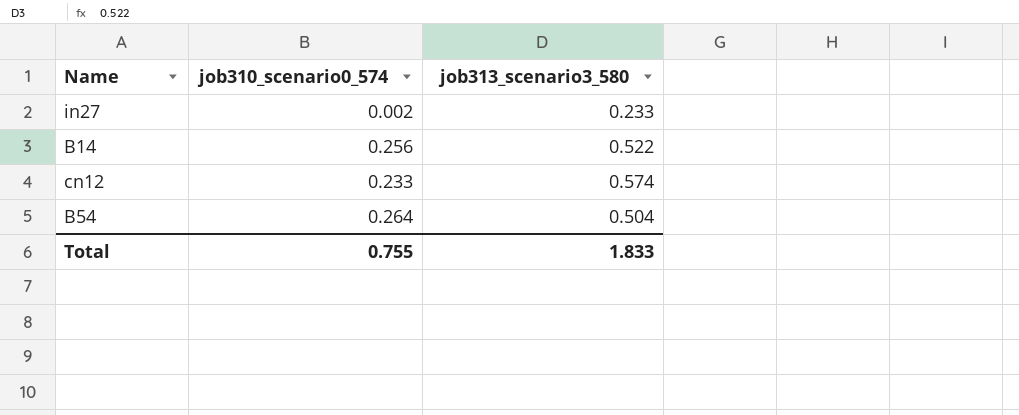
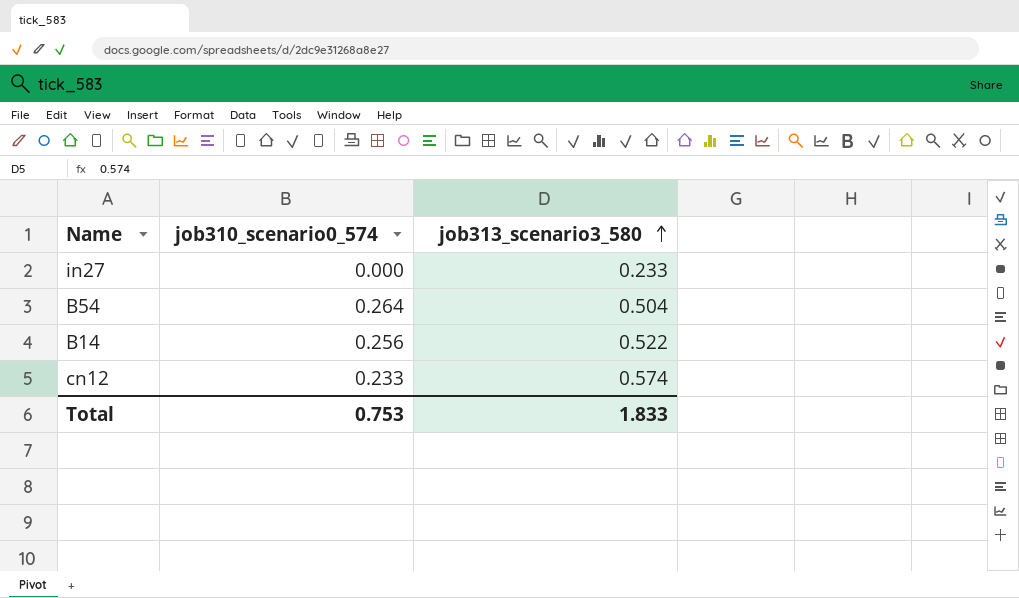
row order: none -> job313_scenario3_580 ascending
in27 | job310_scenario0_574: 0.002 -> 0.000
Total | job310_scenario0_574: 0.755 -> 0.753

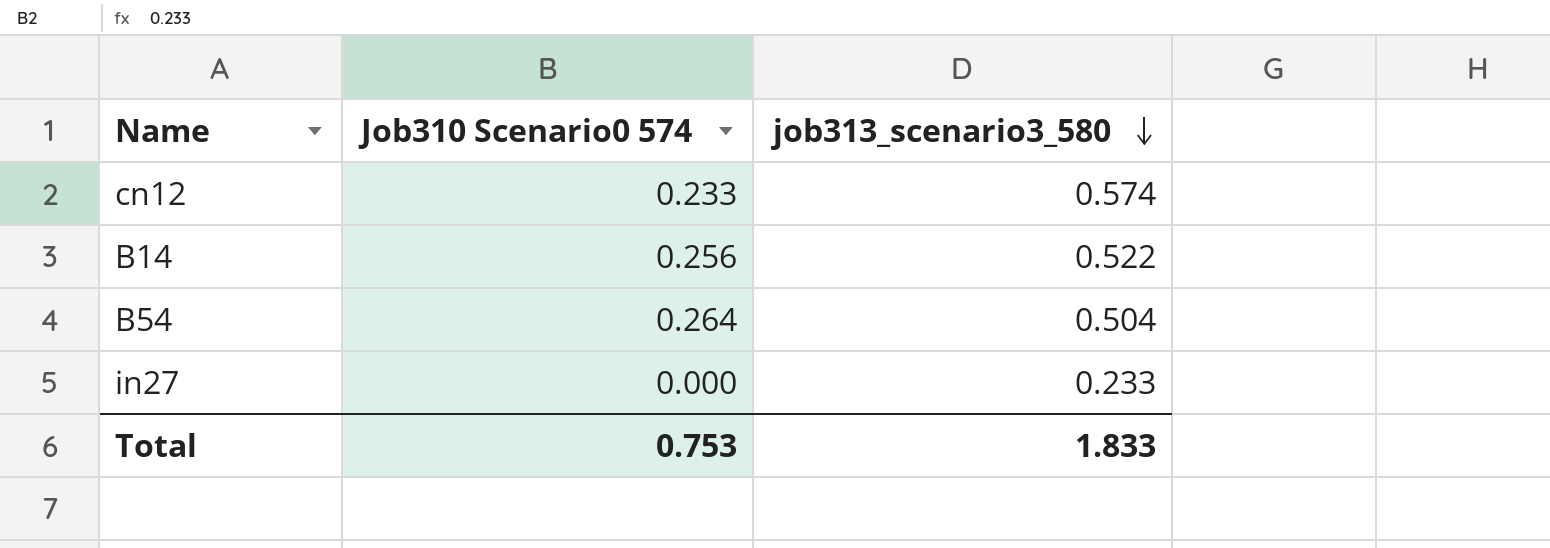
row order: job313_scenario3_580 ascending -> job313_scenario3_580 descending
column name: job310_scenario0_574 -> Job310 Scenario0 574

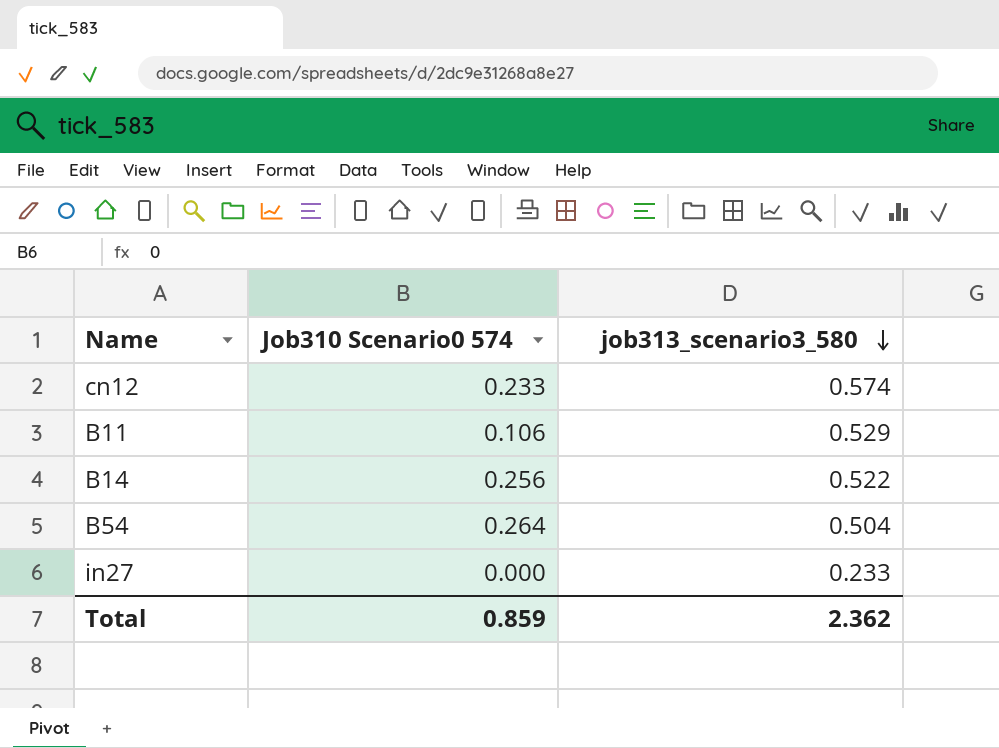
row B11: none -> 0.106 | 0.529
Total | Job310 Scenario0 574: 0.753 -> 0.859
Total | job313_scenario3_580: 1.833 -> 2.362

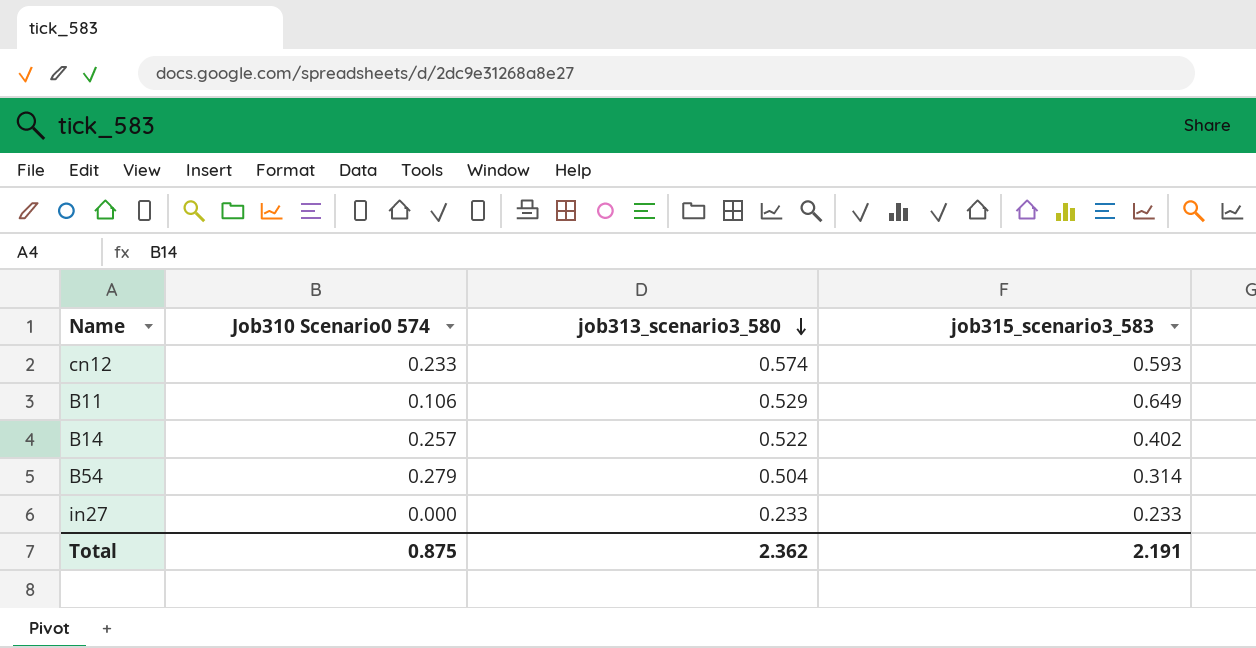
column job315_scenario3_583 | position: none -> 4
B14 | Job310 Scenario0 574: 0.256 -> 0.257
B54 | Job310 Scenario0 574: 0.264 -> 0.279
Total | Job310 Scenario0 574: 0.859 -> 0.875

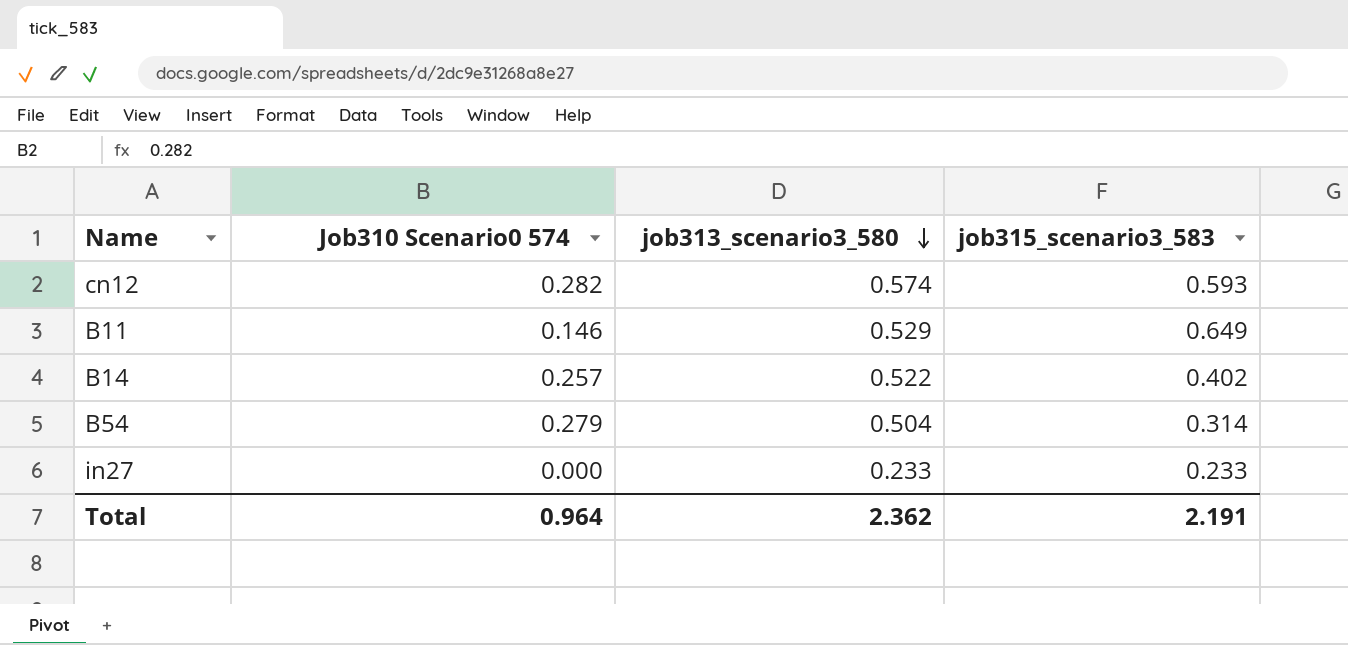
cn12 | Job310 Scenario0 574: 0.233 -> 0.282
B11 | Job310 Scenario0 574: 0.106 -> 0.146
Total | Job310 Scenario0 574: 0.875 -> 0.964

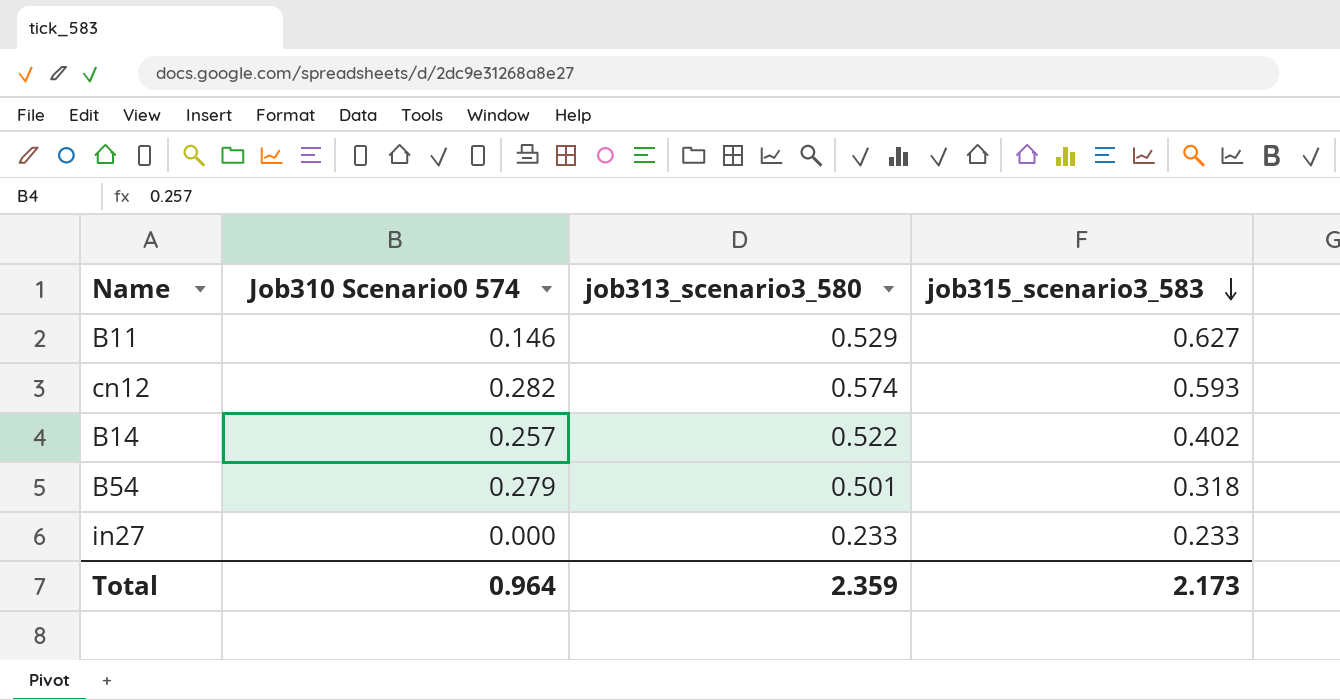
row order: job313_scenario3_580 descending -> job315_scenario3_583 descending
B11 | job315_scenario3_583: 0.649 -> 0.627
B54 | job313_scenario3_580: 0.504 -> 0.501
B54 | job315_scenario3_583: 0.314 -> 0.318
Total | job313_scenario3_580: 2.362 -> 2.359
Total | job315_scenario3_583: 2.191 -> 2.173

